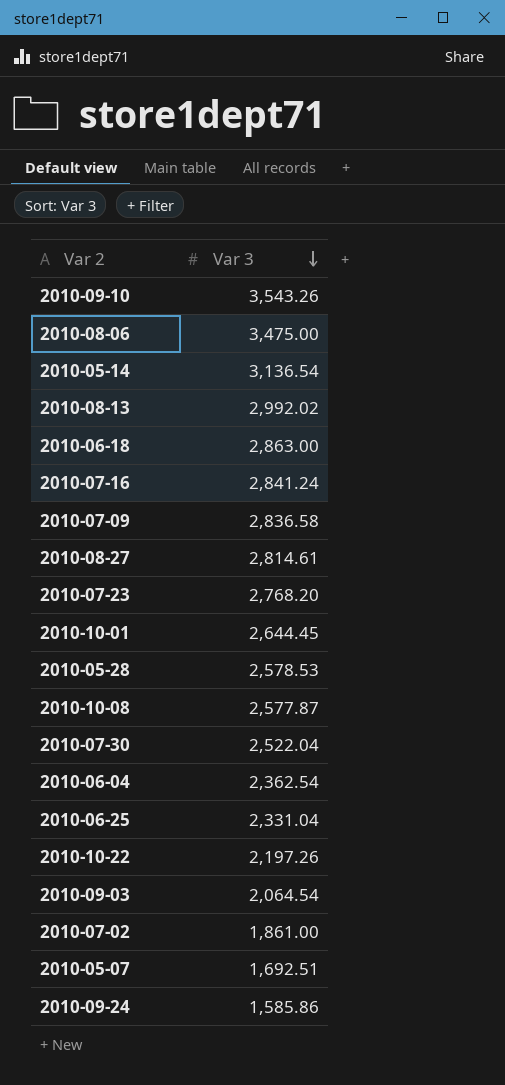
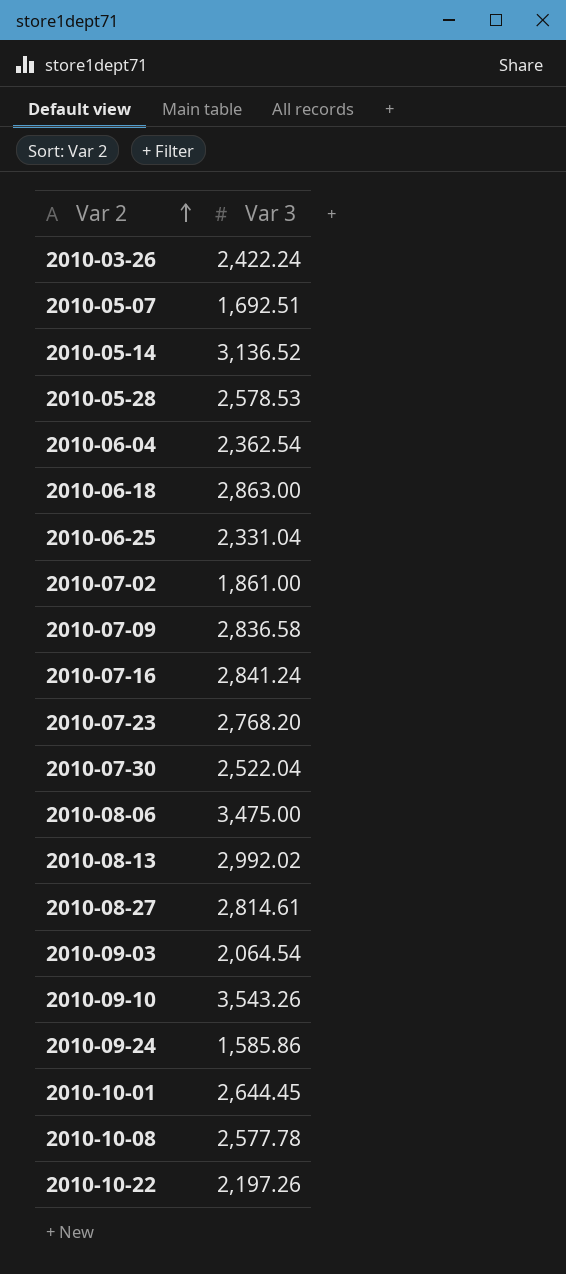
row order: Var 3 descending -> Var 2 ascending
row 2010-03-26: none -> 2,422.24
2010-05-14 | Var 3: 3,136.54 -> 3,136.52
2010-10-08 | Var 3: 2,577.87 -> 2,577.78

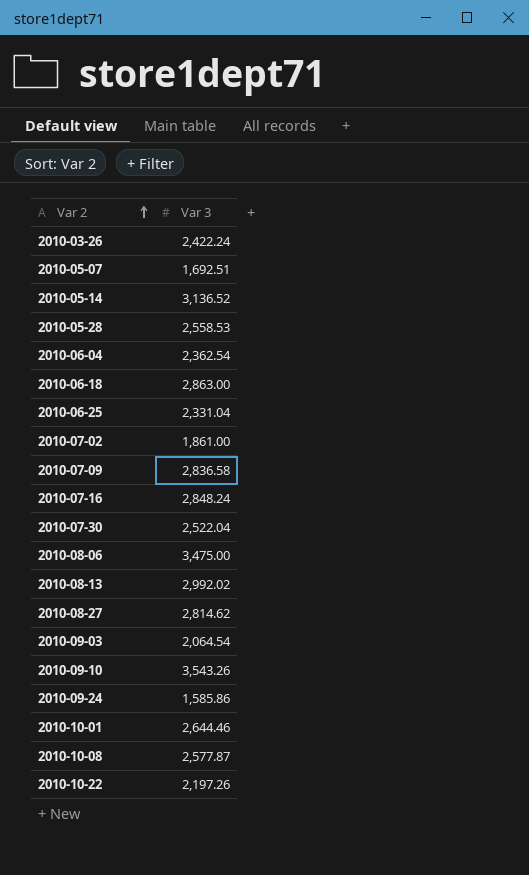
row 2010-07-23: 2,768.20 -> none
2010-05-28 | Var 3: 2,578.53 -> 2,558.53
2010-07-16 | Var 3: 2,841.24 -> 2,848.24
2010-08-27 | Var 3: 2,814.61 -> 2,814.62
2010-10-01 | Var 3: 2,644.45 -> 2,644.46
2010-10-08 | Var 3: 2,577.78 -> 2,577.87

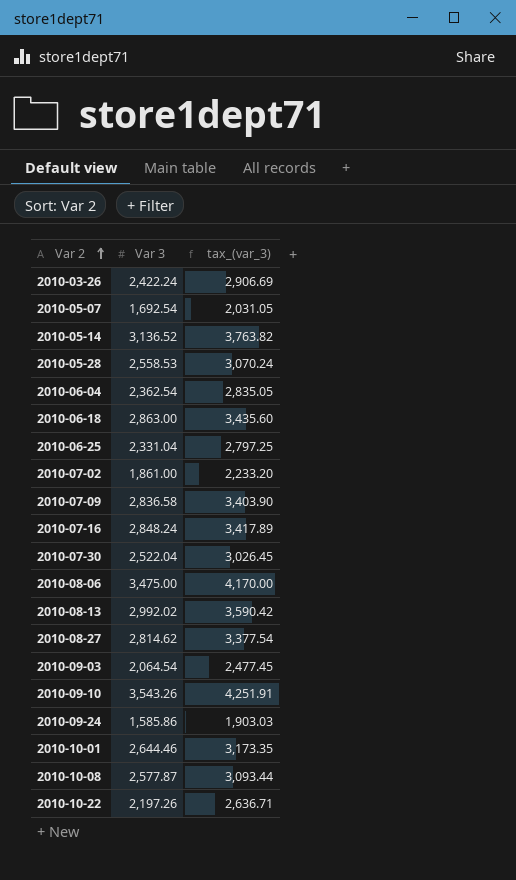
column tax_(var_3) | formula: none -> [Var 3] * 1.2
2010-05-07 | Var 3: 1,692.51 -> 1,692.54

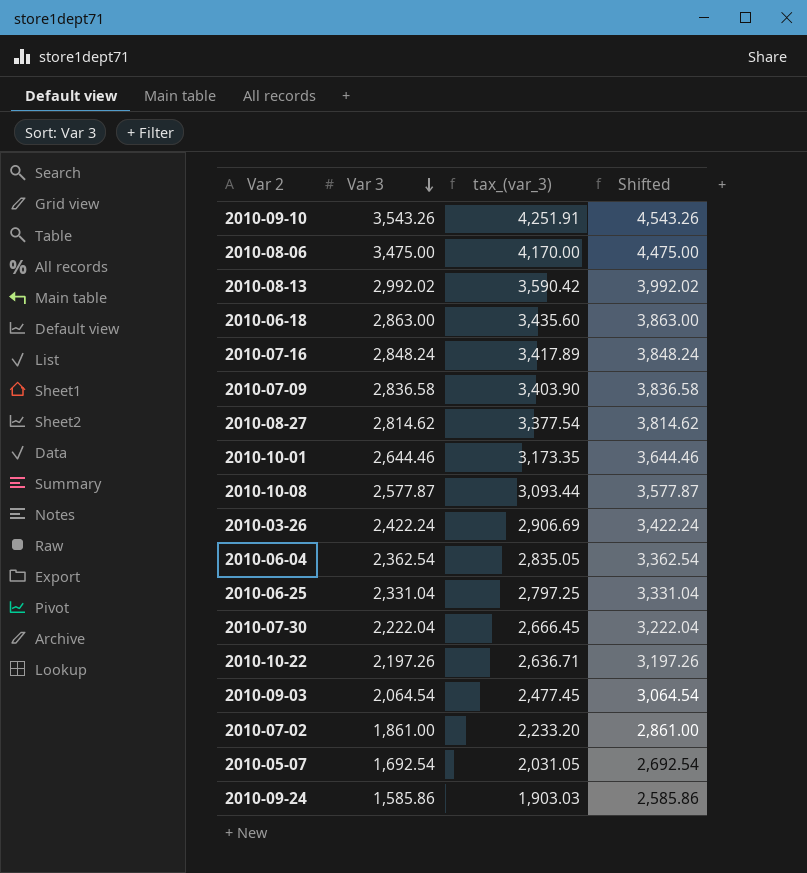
row order: Var 2 ascending -> Var 3 descending
column Shifted | formula: none -> [Var 3] + 1000
row 2010-05-14: 3,136.52 | 3,763.82 -> none
row 2010-05-28: 2,558.53 | 3,070.24 -> none
2010-07-30 | Var 3: 2,522.04 -> 2,222.04
2010-07-30 | tax_(var_3): 3,026.45 -> 2,666.45

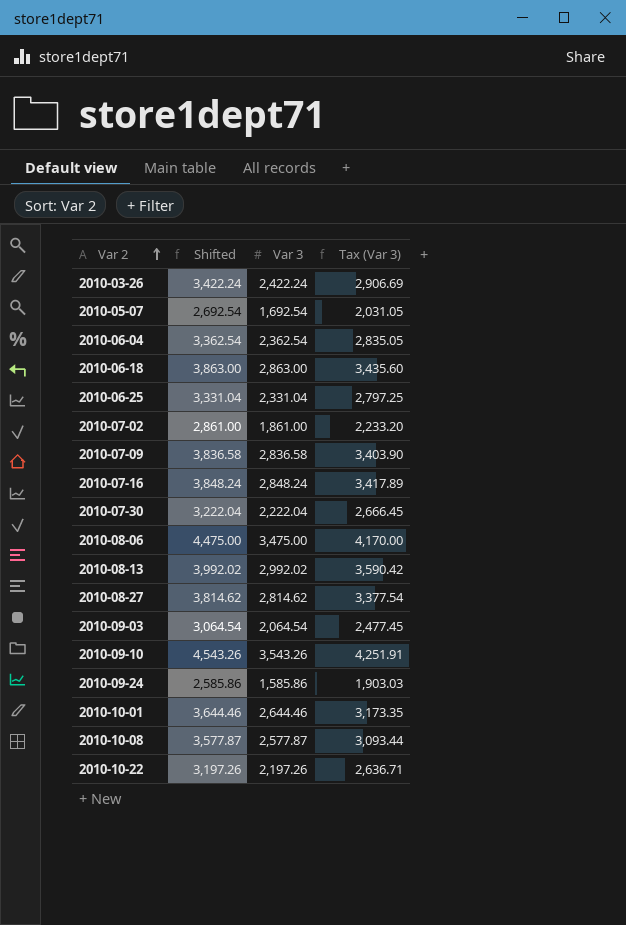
row order: Var 3 descending -> Var 2 ascending
column Shifted | position: 4 -> 2
column name: tax_(var_3) -> Tax (Var 3)

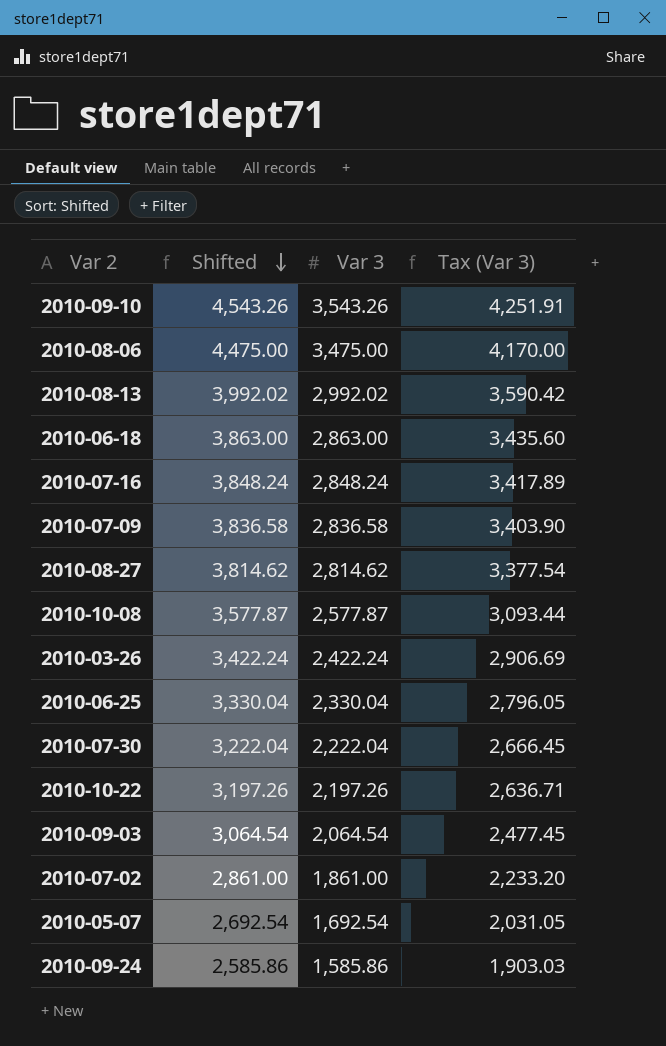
row order: Var 2 ascending -> Shifted descending
row 2010-06-04: 3,362.54 | 2,362.54 | 2,835.05 -> none
row 2010-10-01: 3,644.46 | 2,644.46 | 3,173.35 -> none
2010-06-25 | Shifted: 3,331.04 -> 3,330.04
2010-06-25 | Var 3: 2,331.04 -> 2,330.04
2010-06-25 | Tax (Var 3): 2,797.25 -> 2,796.05

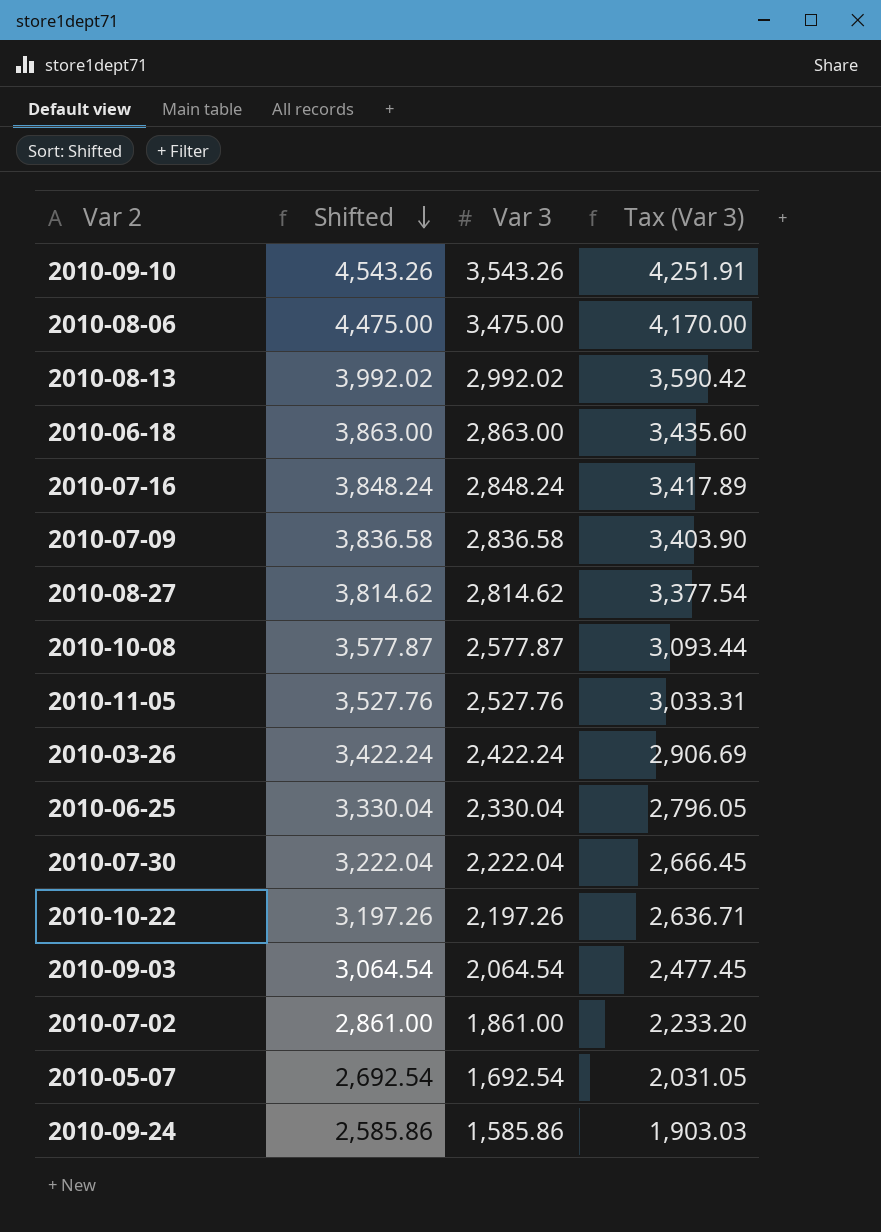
row 2010-11-05: none -> 3,527.76 | 2,527.76 | 3,033.31

